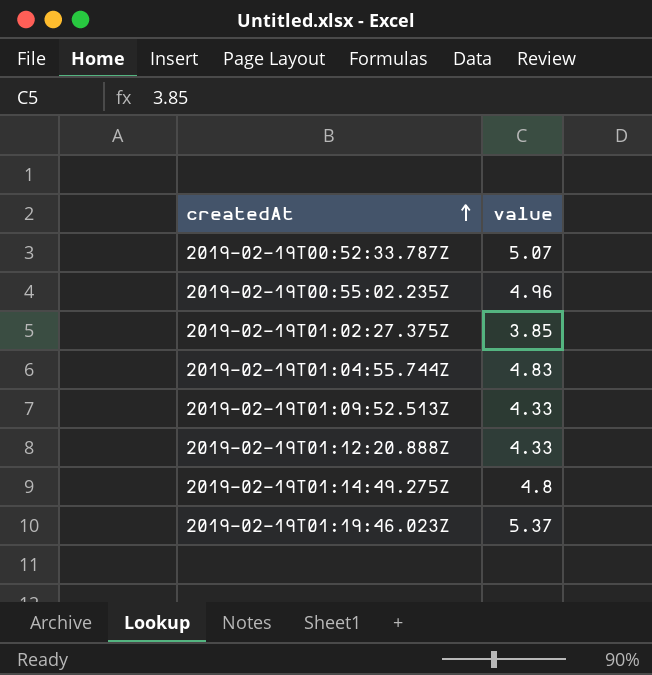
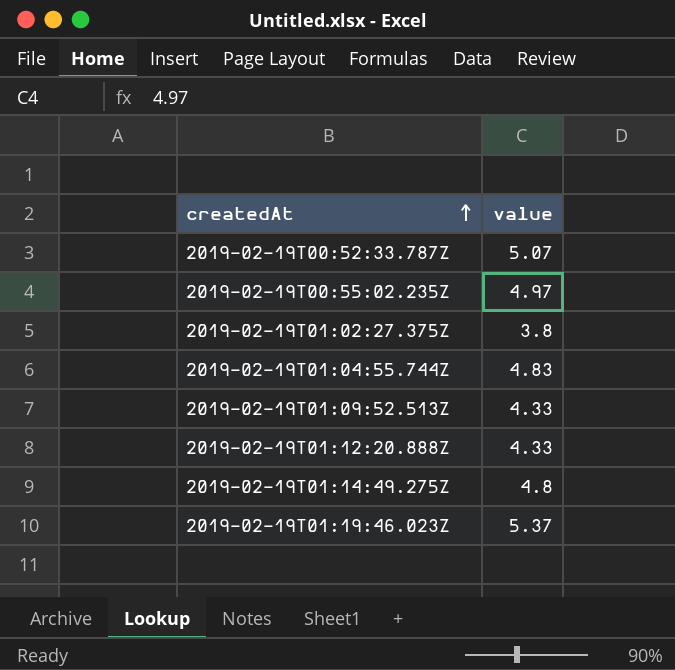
2019-02-19T00:55:02.235Z | value: 4.96 -> 4.97
2019-02-19T01:02:27.375Z | value: 3.85 -> 3.8

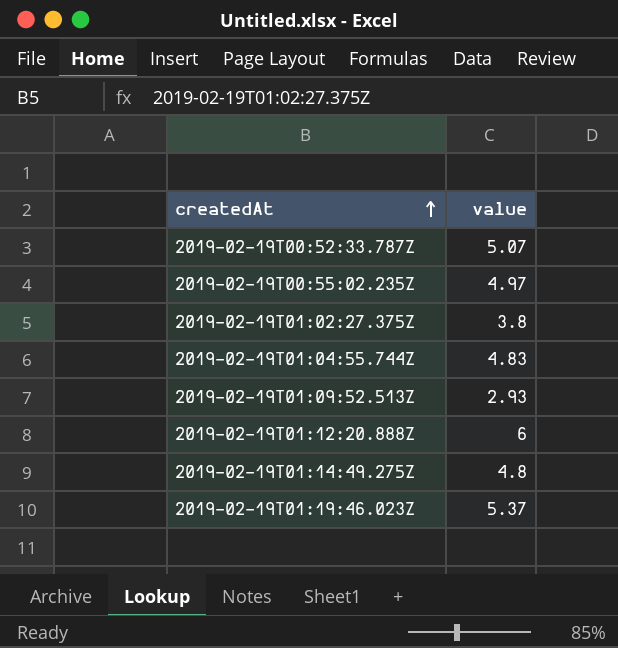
2019-02-19T01:09:52.513Z | value: 4.33 -> 2.93
2019-02-19T01:12:20.888Z | value: 4.33 -> 6

